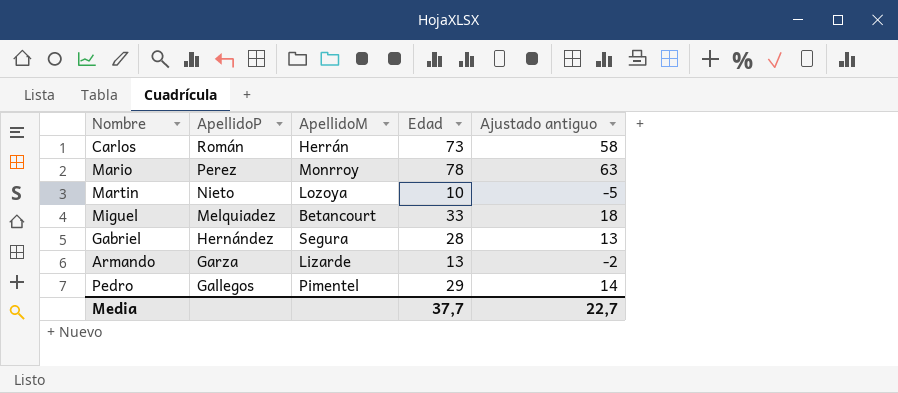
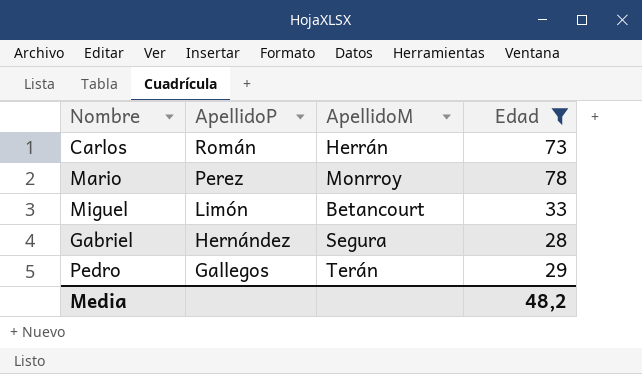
filter: none -> Edad >= 28
column Ajustado antiguo | formula: [Edad] - 15 -> none
Miguel | ApellidoP: Melquiadez -> Limón
Pedro | ApellidoM: Pimentel -> Terán
Media | Edad: 37,7 -> 48,2

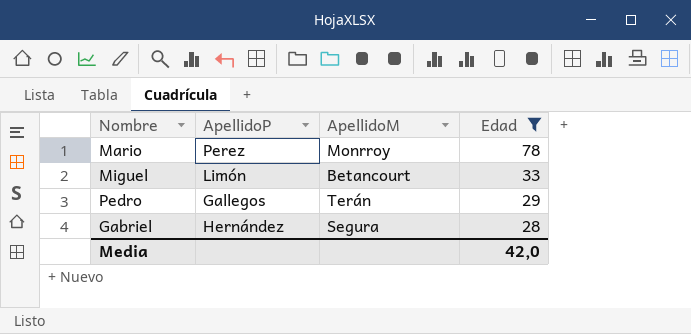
row order: ApellidoP descending -> Edad descending
row Carlos: Román | Herrán | 73 -> none
Media | Edad: 48,2 -> 42,0

